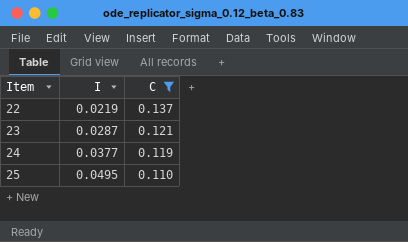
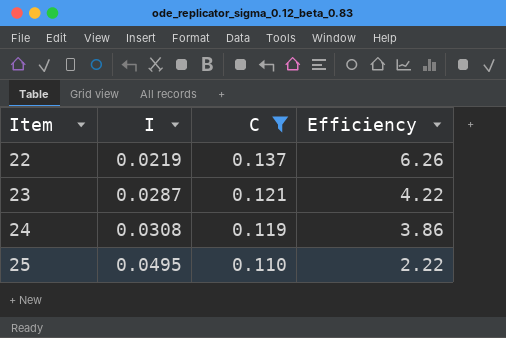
column Efficiency | formula: none -> [C] / [I]
24 | I: 0.0377 -> 0.0308

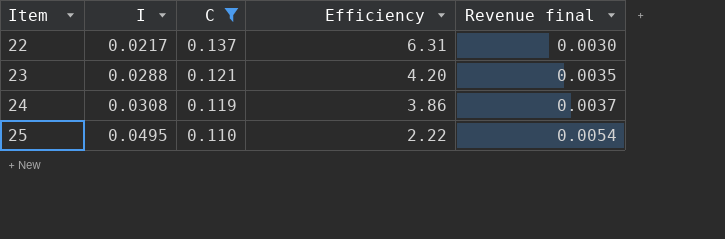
column Revenue final | formula: none -> [I] * [C]
22 | I: 0.0219 -> 0.0217
22 | Efficiency: 6.26 -> 6.31
23 | I: 0.0287 -> 0.0288
23 | Efficiency: 4.22 -> 4.20

